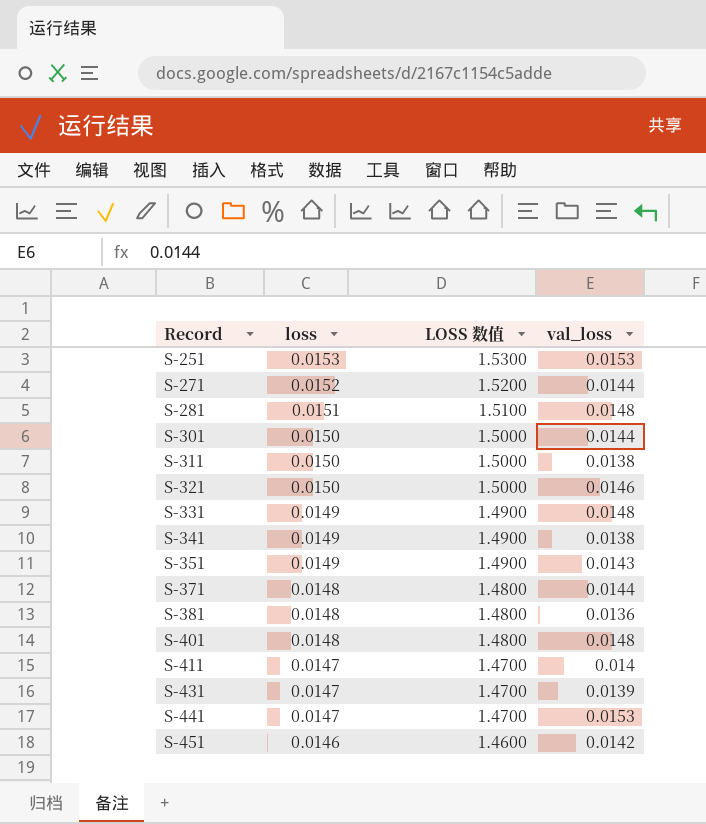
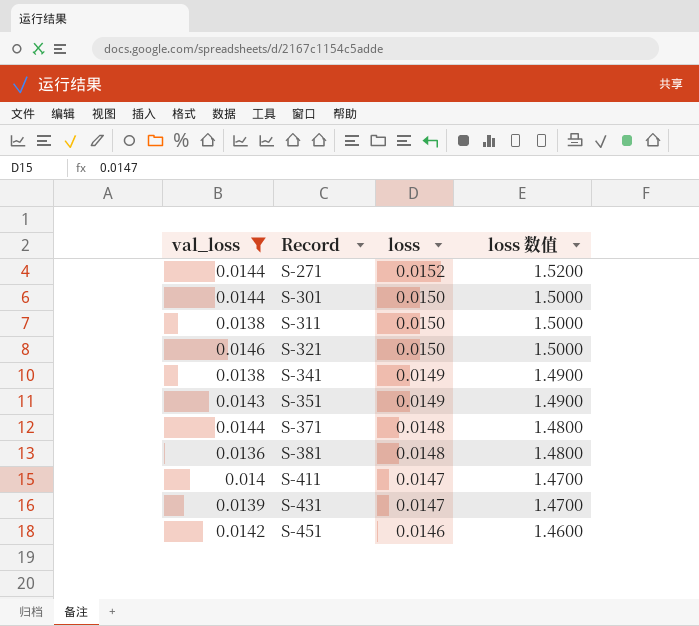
filter: none -> val_loss <= 0.0146
column val_loss | position: 4 -> 1
column name: LOSS 数值 -> loss 数值

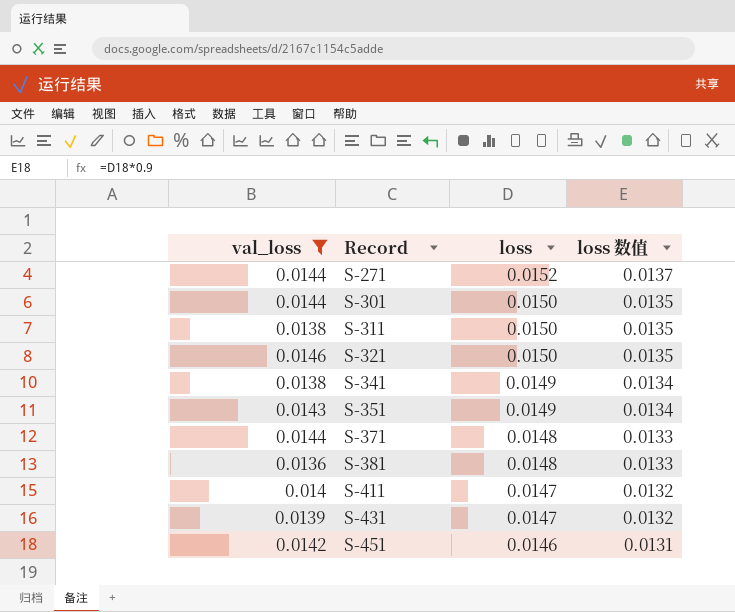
column loss 数值 | formula: [loss] * 100 -> [loss] * 0.9

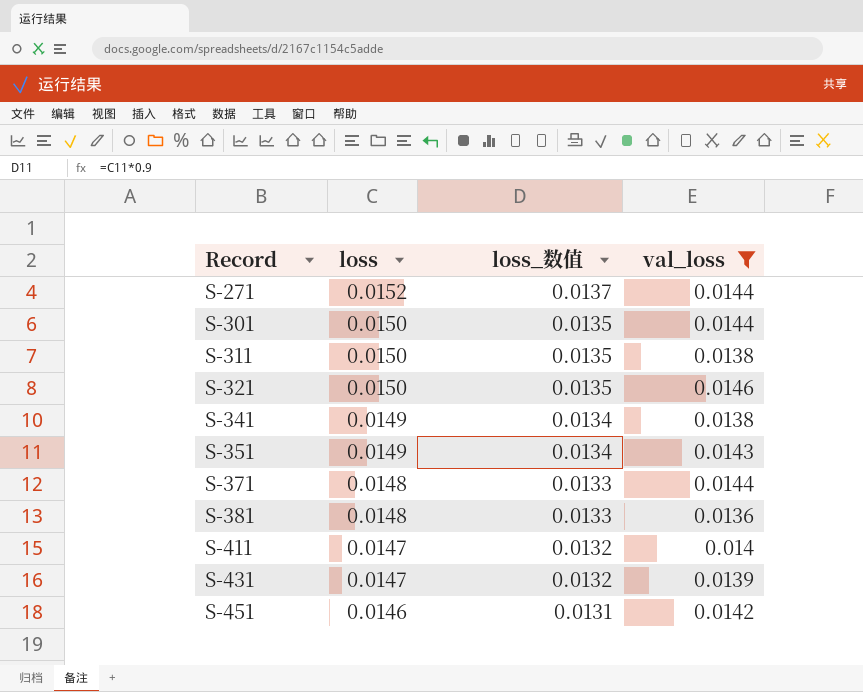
column name: loss 数值 -> loss_数值
column val_loss | position: 1 -> 4

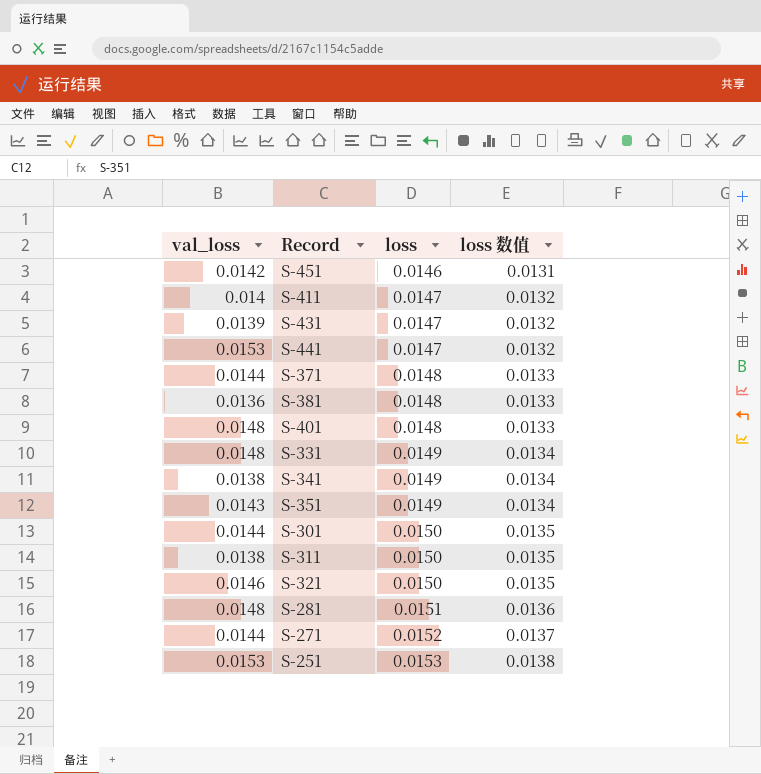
filter: val_loss <= 0.0146 -> none
row order: Record ascending -> loss ascending
column val_loss | position: 4 -> 1
column name: loss_数值 -> loss 数值

